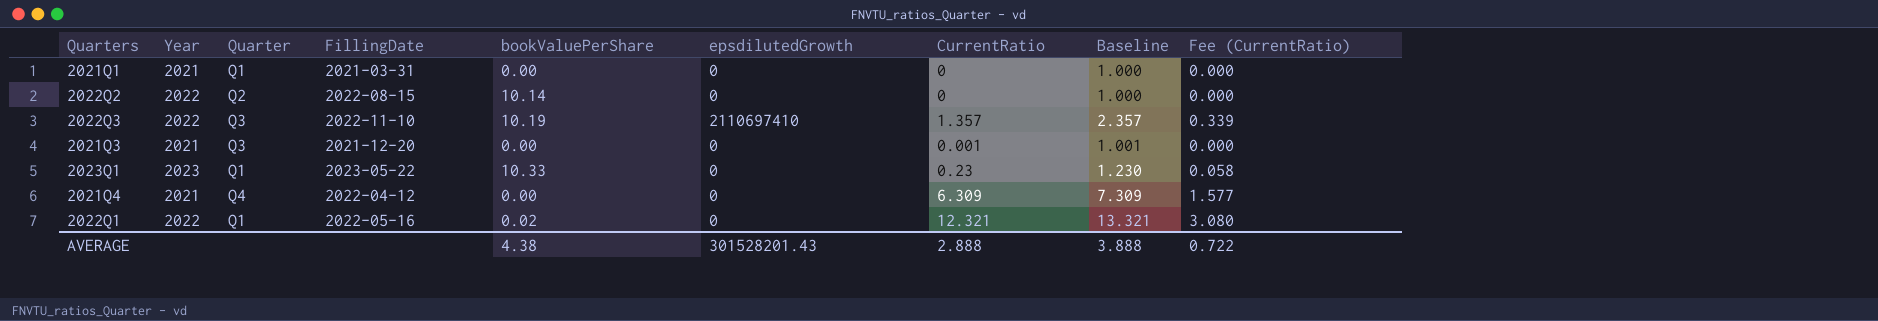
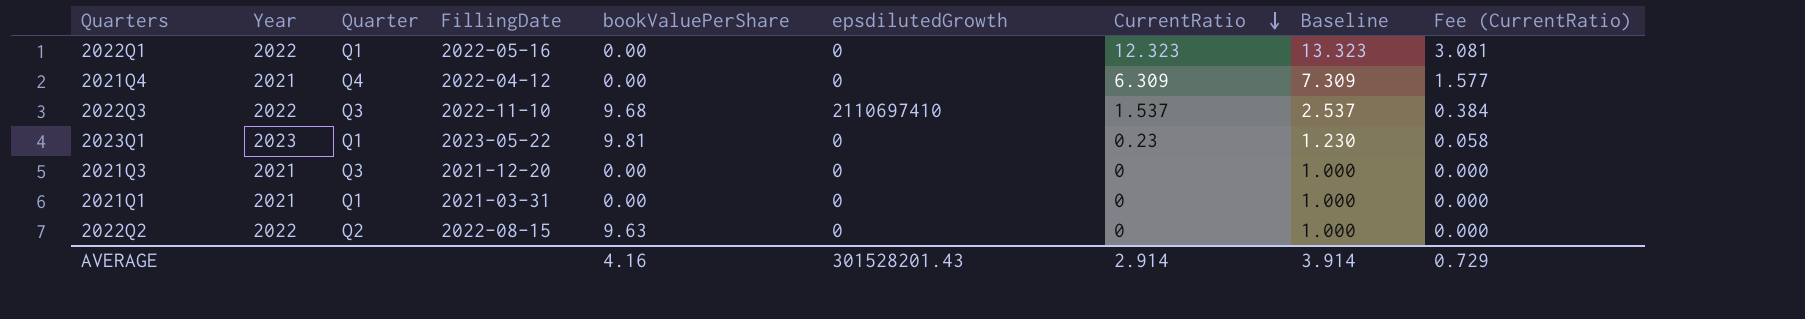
row order: none -> CurrentRatio descending
2022Q1 | bookValuePerShare: 0.02 -> 0.00
2022Q1 | CurrentRatio: 12.321 -> 12.323
2022Q1 | Baseline: 13.321 -> 13.323
2022Q1 | Fee (CurrentRatio): 3.080 -> 3.081
2022Q3 | bookValuePerShare: 10.19 -> 9.68
2022Q3 | CurrentRatio: 1.357 -> 1.537
2022Q3 | Baseline: 2.357 -> 2.537
2022Q3 | Fee (CurrentRatio): 0.339 -> 0.384
2023Q1 | bookValuePerShare: 10.33 -> 9.81
2021Q3 | CurrentRatio: 0.001 -> 0
2021Q3 | Baseline: 1.001 -> 1.000
2022Q2 | bookValuePerShare: 10.14 -> 9.63
AVERAGE | bookValuePerShare: 4.38 -> 4.16
AVERAGE | CurrentRatio: 2.888 -> 2.914
AVERAGE | Baseline: 3.888 -> 3.914
AVERAGE | Fee (CurrentRatio): 0.722 -> 0.729

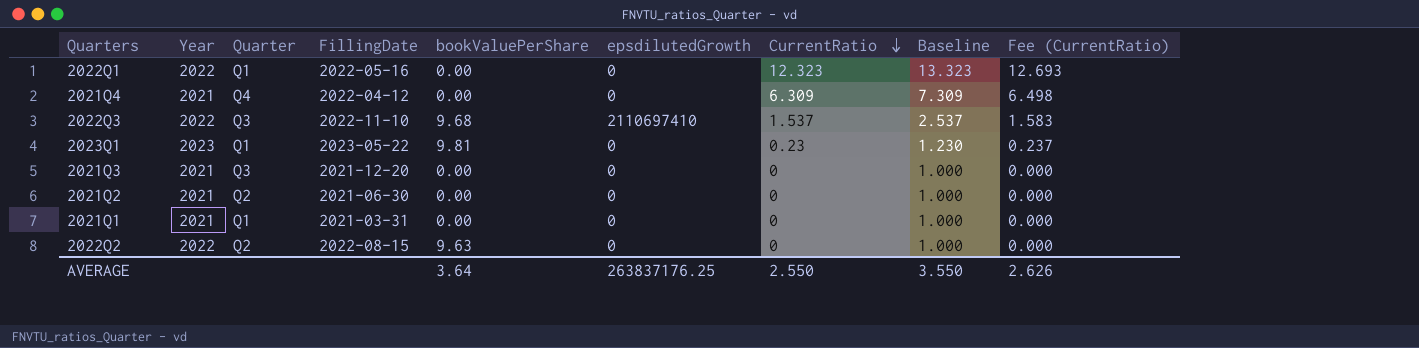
column Fee (CurrentRatio) | formula: [CurrentRatio] * 0.25 -> [CurrentRatio] * 1.03
row 2021Q2: none -> 2021 | Q2 | 2021-06-30 | 0.00 | 0 | 0 | 1.000 | 0.000
AVERAGE | bookValuePerShare: 4.16 -> 3.64
AVERAGE | epsdilutedGrowth: 301528201.43 -> 263837176.25
AVERAGE | CurrentRatio: 2.914 -> 2.550
AVERAGE | Baseline: 3.914 -> 3.550
AVERAGE | Fee (CurrentRatio): 0.729 -> 2.626

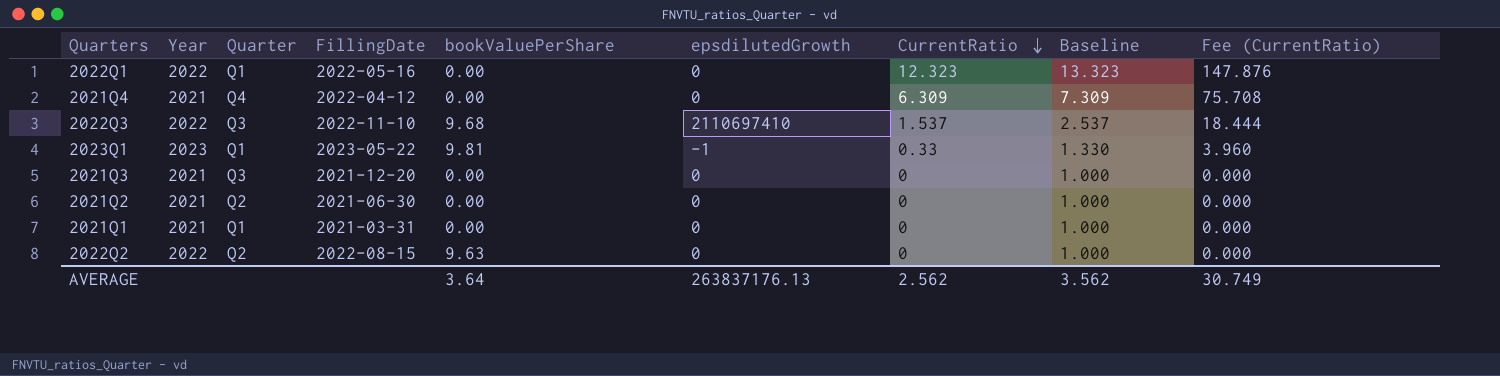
column Fee (CurrentRatio) | formula: [CurrentRatio] * 1.03 -> [CurrentRatio] * 12
2023Q1 | epsdilutedGrowth: 0 -> -1
2023Q1 | CurrentRatio: 0.23 -> 0.33
2023Q1 | Baseline: 1.230 -> 1.330
AVERAGE | epsdilutedGrowth: 263837176.25 -> 263837176.13
AVERAGE | CurrentRatio: 2.550 -> 2.562
AVERAGE | Baseline: 3.550 -> 3.562
AVERAGE | Fee (CurrentRatio): 2.626 -> 30.749

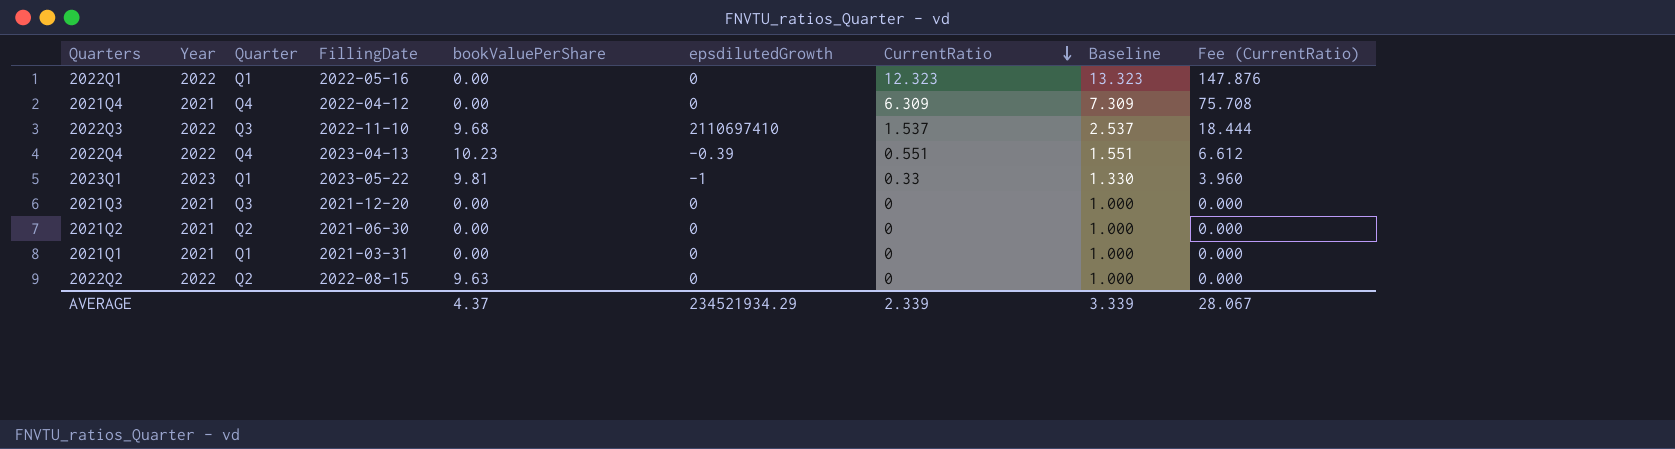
row 2022Q4: none -> 2022 | Q4 | 2023-04-13 | 10.23 | -0.39 | 0.551 | 1.551 | 6.612
AVERAGE | bookValuePerShare: 3.64 -> 4.37
AVERAGE | epsdilutedGrowth: 263837176.13 -> 234521934.29
AVERAGE | CurrentRatio: 2.562 -> 2.339
AVERAGE | Baseline: 3.562 -> 3.339
AVERAGE | Fee (CurrentRatio): 30.749 -> 28.067

